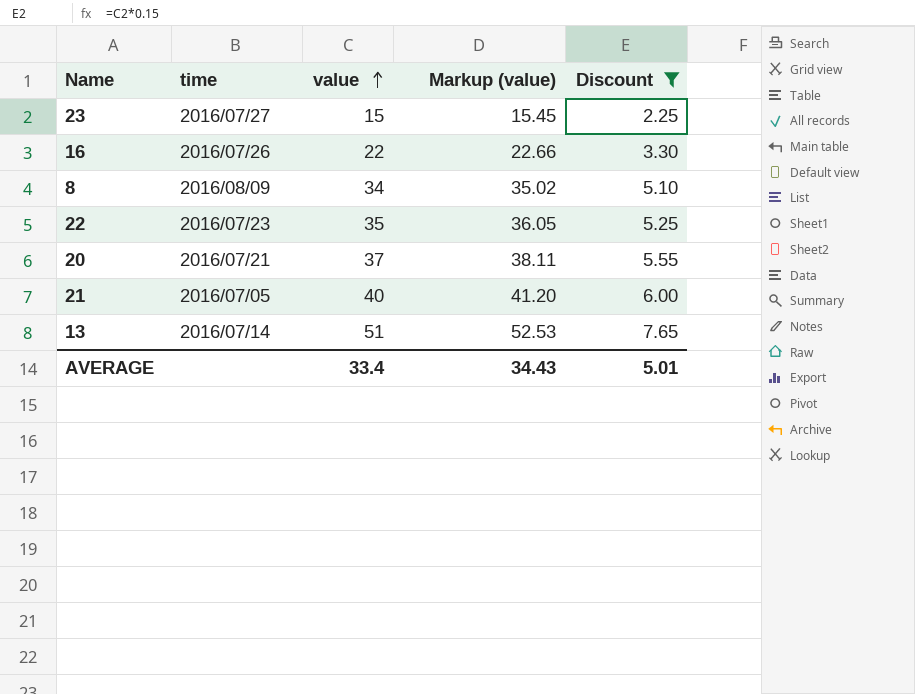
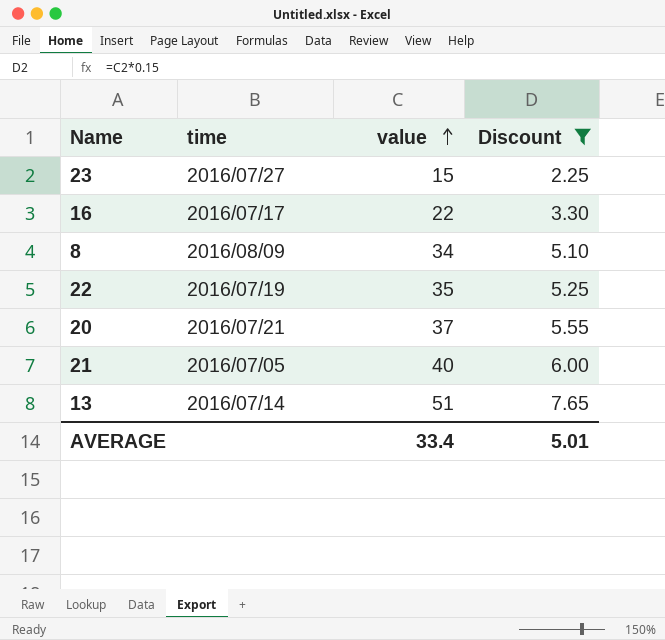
column Markup (value) | formula: [value] * 1.03 -> none
16 | time: 2016/07/26 -> 2016/07/17
22 | time: 2016/07/23 -> 2016/07/19

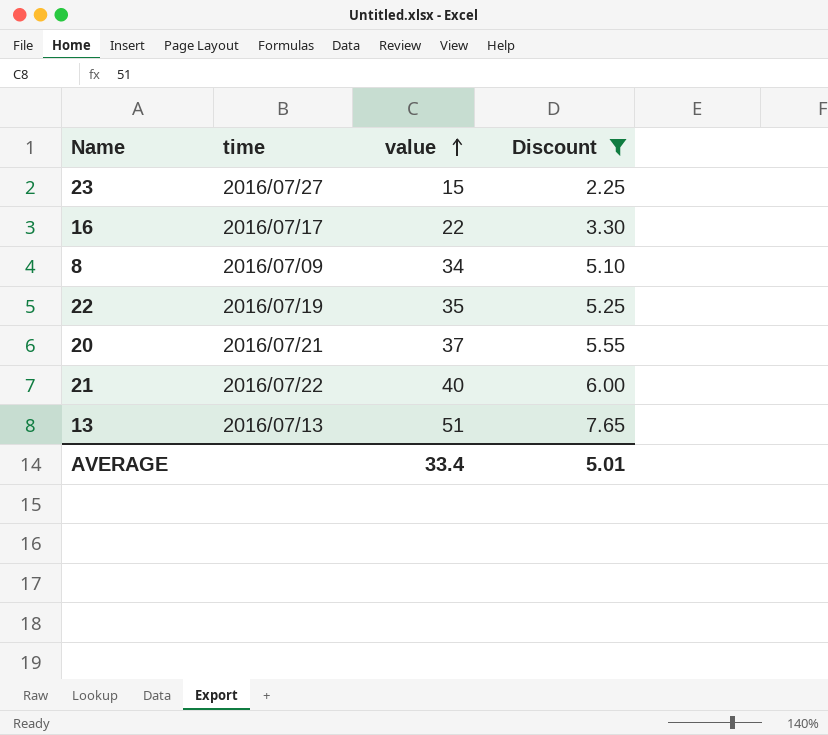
8 | time: 2016/08/09 -> 2016/07/09
21 | time: 2016/07/05 -> 2016/07/22
13 | time: 2016/07/14 -> 2016/07/13

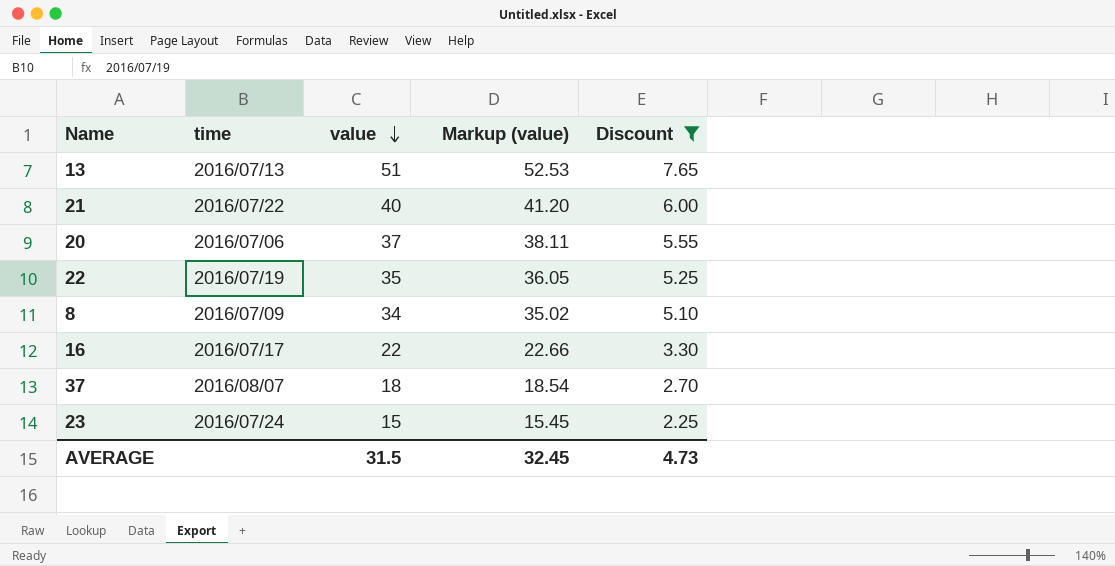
row order: value ascending -> value descending
column Markup (value) | formula: none -> [value] * 1.03
20 | time: 2016/07/21 -> 2016/07/06
row 37: none -> 2016/08/07 | 18 | 18.54 | 2.70
23 | time: 2016/07/27 -> 2016/07/24
AVERAGE | value: 33.4 -> 31.5
AVERAGE | Discount: 5.01 -> 4.73

